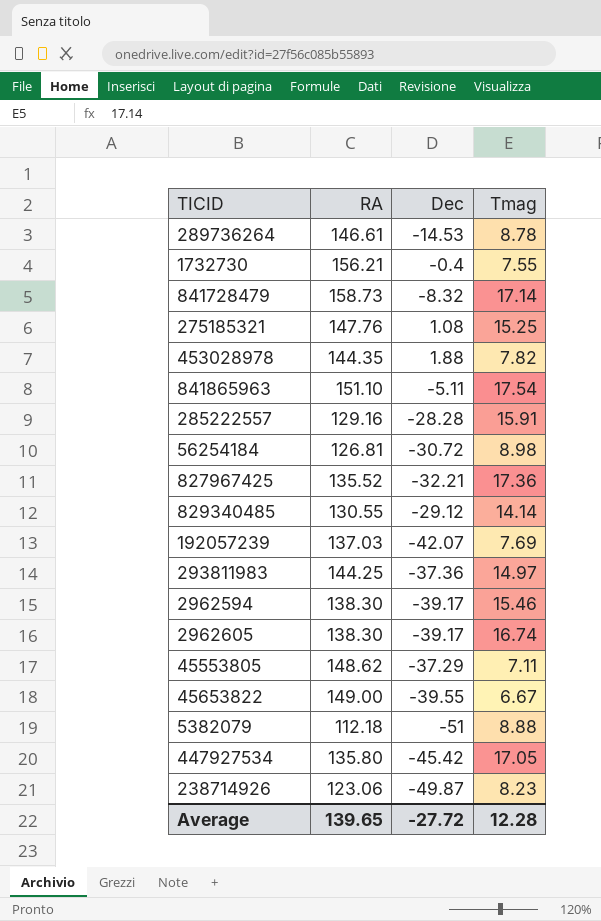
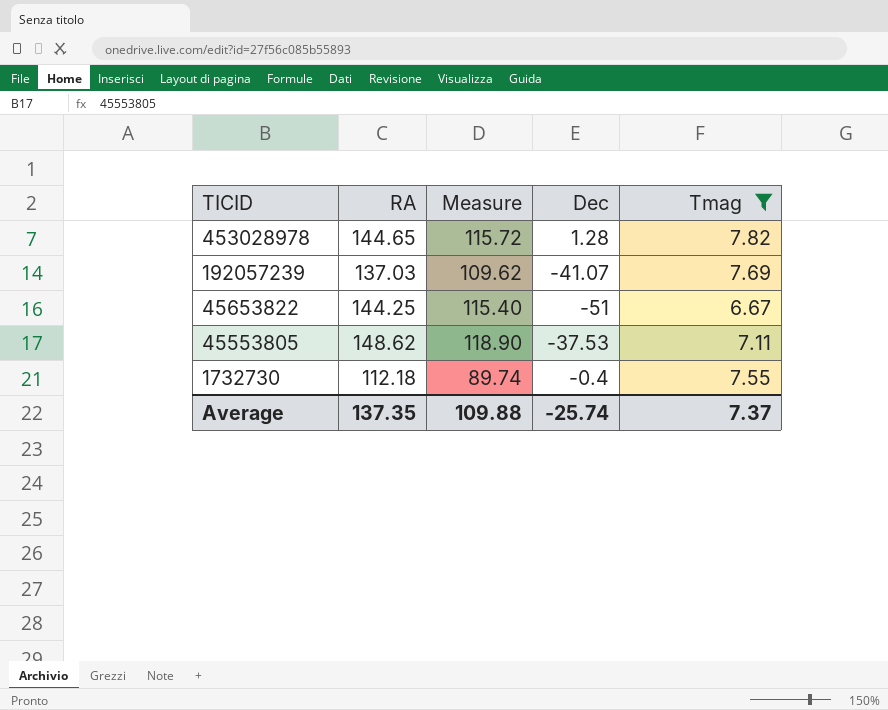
filter: none -> Tmag <= 7.82
row order: none -> TICID descending
column Measure | formula: none -> [RA] * 0.8
453028978 | RA: 144.35 -> 144.65
453028978 | Dec: 1.88 -> 1.28
192057239 | Dec: -42.07 -> -41.07
45653822 | RA: 149.00 -> 144.25
45653822 | Dec: -39.55 -> -51
45553805 | Dec: -37.29 -> -37.53
1732730 | RA: 156.21 -> 112.18
Average | RA: 139.65 -> 137.35
Average | Dec: -27.72 -> -25.74
Average | Tmag: 12.28 -> 7.37

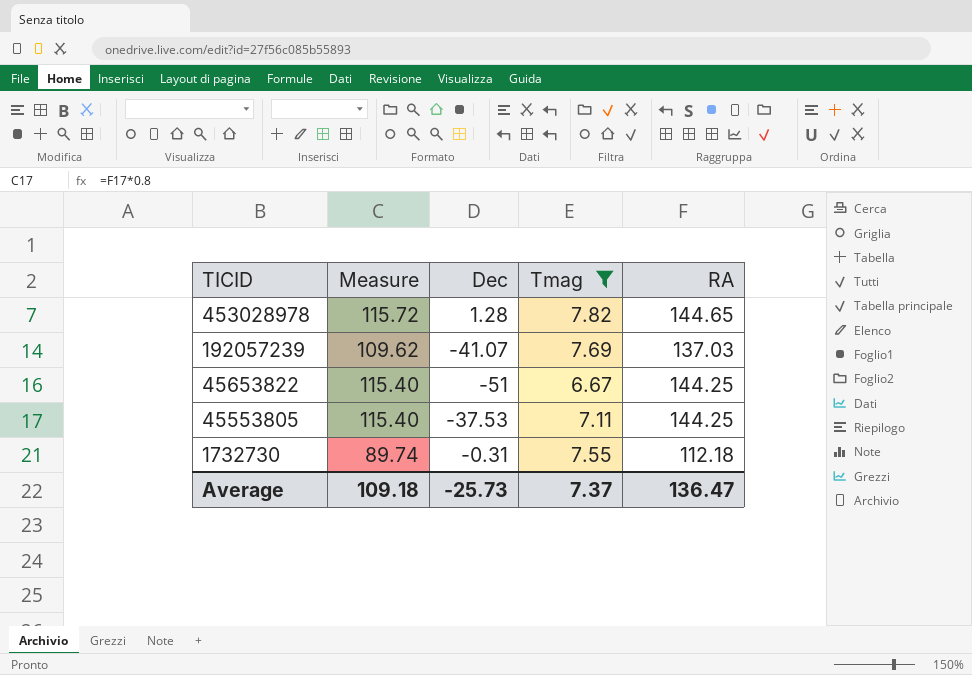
column RA | position: 2 -> 5
45553805 | Measure: 118.90 -> 115.40
45553805 | RA: 148.62 -> 144.25
1732730 | Dec: -0.4 -> -0.31
Average | Measure: 109.88 -> 109.18
Average | Dec: -25.74 -> -25.73
Average | RA: 137.35 -> 136.47

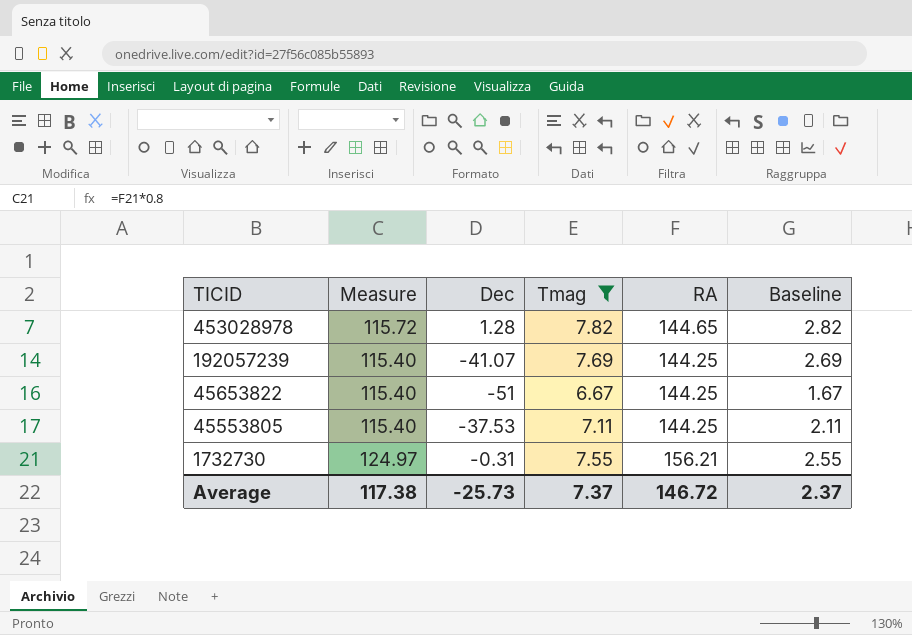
column Baseline | formula: none -> [Tmag] - 5
192057239 | Measure: 109.62 -> 115.40
192057239 | RA: 137.03 -> 144.25
1732730 | Measure: 89.74 -> 124.97
1732730 | RA: 112.18 -> 156.21
Average | Measure: 109.18 -> 117.38
Average | RA: 136.47 -> 146.72

